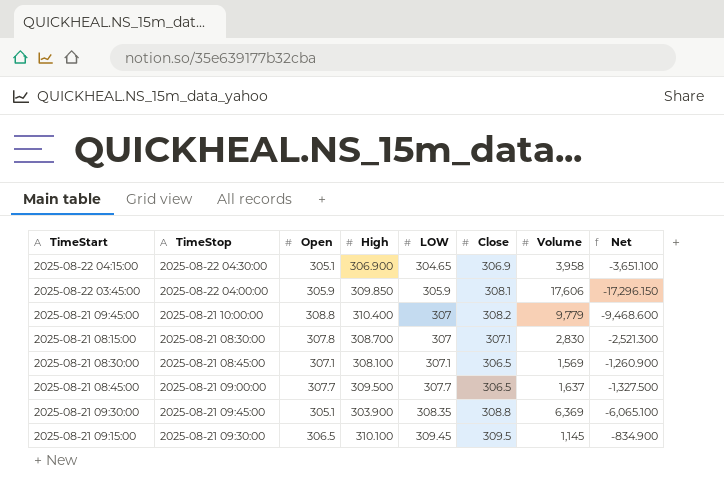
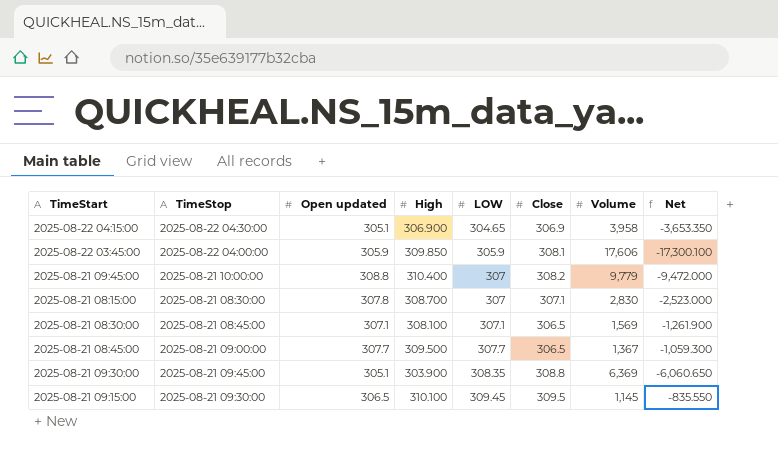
column name: Open -> Open updated
column Net | formula: [High] - [Volume] -> [LOW] - [Volume]
2025-08-21 08:45:00 | Volume: 1,637 -> 1,367

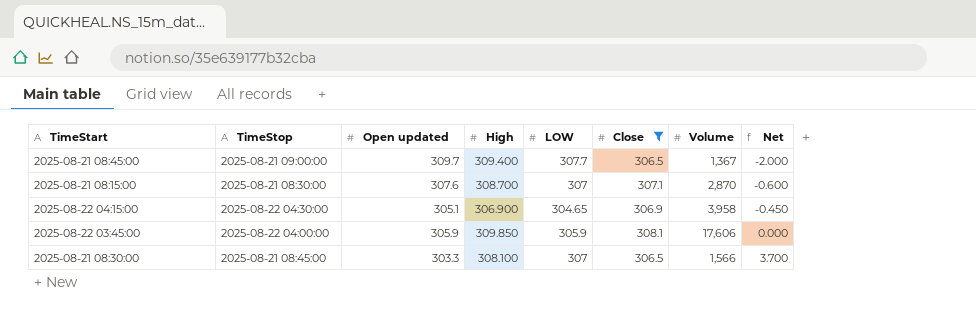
filter: none -> Close <= 308.1
row order: LOW ascending -> Net ascending
column Net | formula: [LOW] - [Volume] -> [LOW] - [Open updated]
2025-08-21 08:45:00 | Open updated: 307.7 -> 309.7
2025-08-21 08:45:00 | High: 309.500 -> 309.400
2025-08-21 08:15:00 | Open updated: 307.8 -> 307.6
2025-08-21 08:15:00 | Volume: 2,830 -> 2,870
2025-08-21 08:30:00 | Open updated: 307.1 -> 303.3
2025-08-21 08:30:00 | LOW: 307.1 -> 307
2025-08-21 08:30:00 | Volume: 1,569 -> 1,566

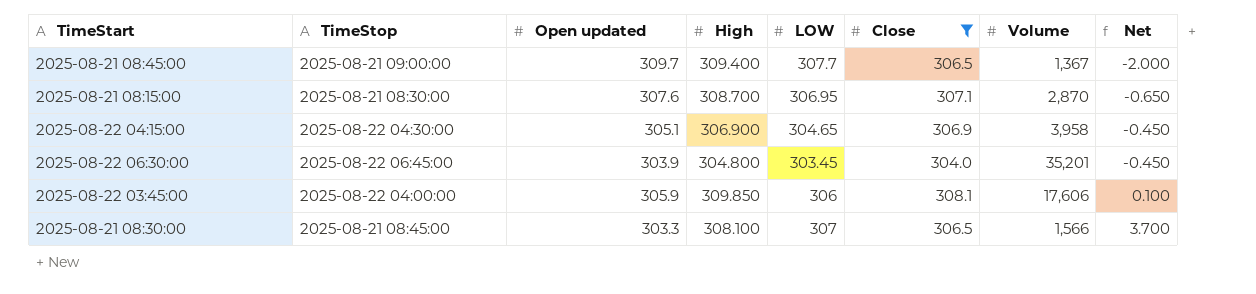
2025-08-21 08:15:00 | LOW: 307 -> 306.95
2025-08-21 08:15:00 | Net: -0.600 -> -0.650
row 2025-08-22 06:30:00: none -> 2025-08-22 06:45:00 | 303.9 | 304.800 | 303.45 | 304.0 | 35,201 | -0.450
2025-08-22 03:45:00 | LOW: 305.9 -> 306
2025-08-22 03:45:00 | Net: 0.000 -> 0.100

